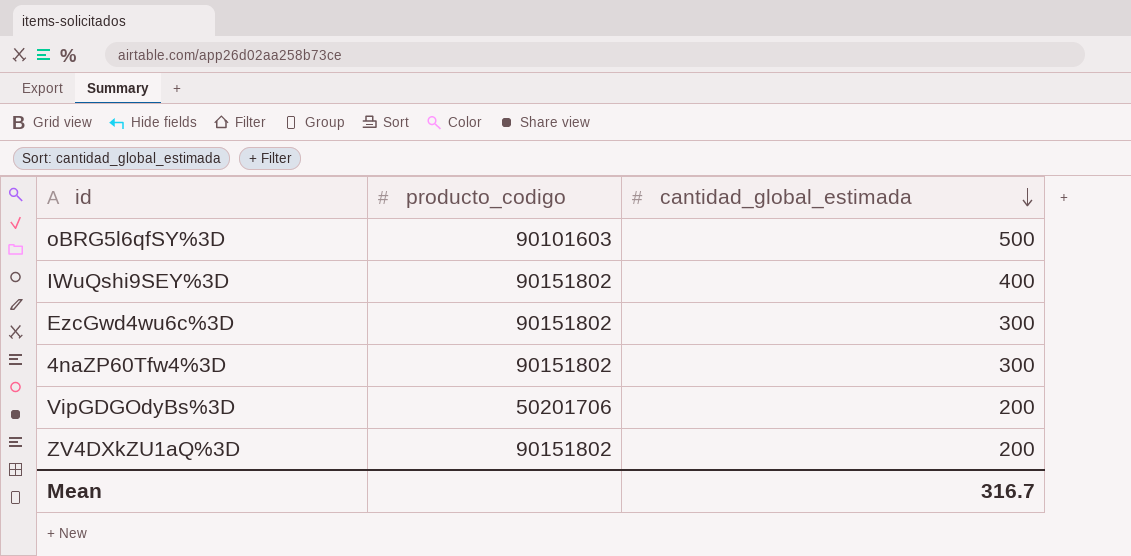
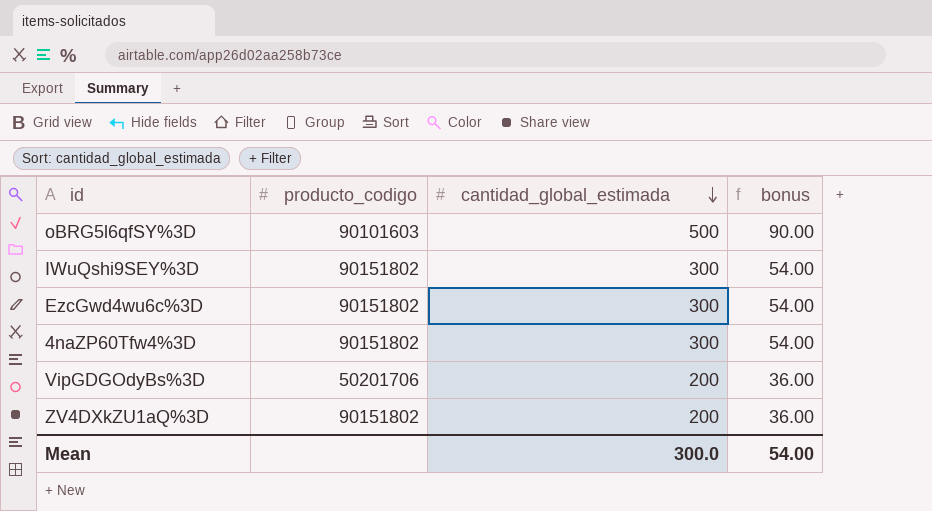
column bonus | formula: none -> [cantidad_global_estimada] * 0.18
IWuQshi9SEY%3D | cantidad_global_estimada: 400 -> 300
Mean | cantidad_global_estimada: 316.7 -> 300.0

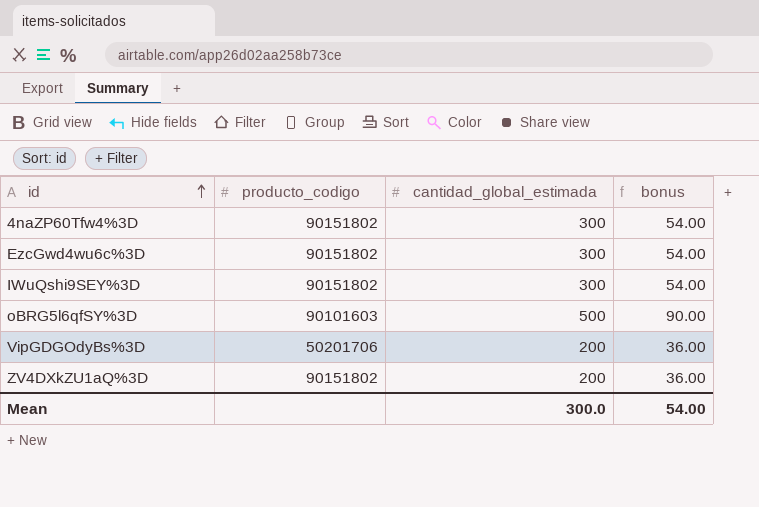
row order: cantidad_global_estimada descending -> id ascending

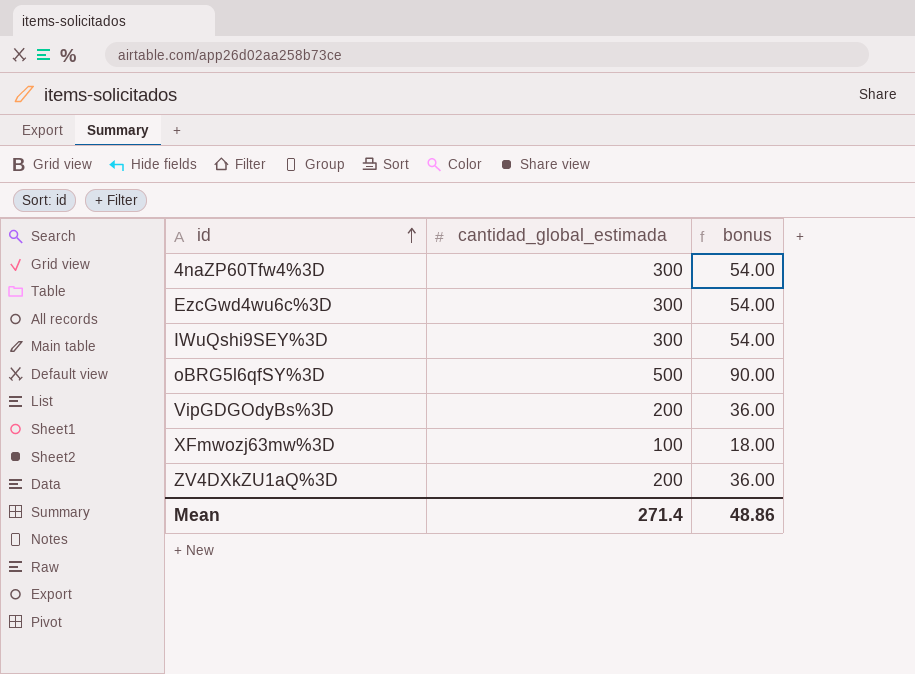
column producto_codigo | position: 2 -> none
row XFmwozj63mw%3D: none -> 100 | 18.00
Mean | cantidad_global_estimada: 300.0 -> 271.4
Mean | bonus: 54.00 -> 48.86

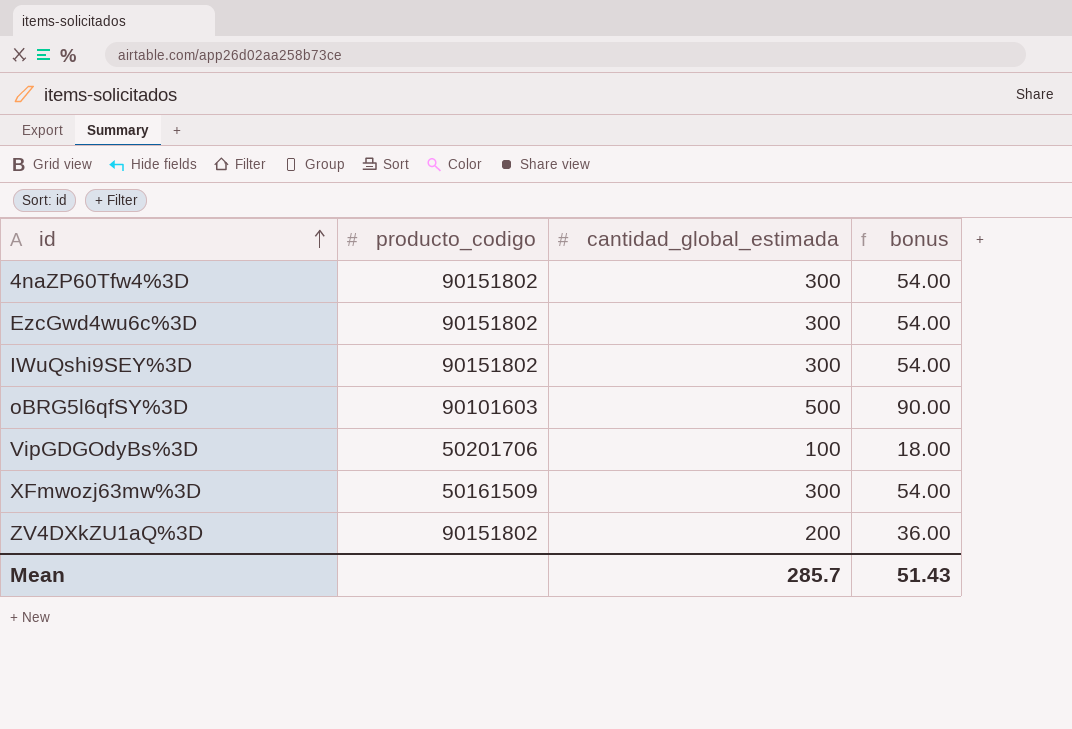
column producto_codigo | position: none -> 2
VipGDGOdyBs%3D | cantidad_global_estimada: 200 -> 100
VipGDGOdyBs%3D | bonus: 36.00 -> 18.00
XFmwozj63mw%3D | cantidad_global_estimada: 100 -> 300
XFmwozj63mw%3D | bonus: 18.00 -> 54.00
Mean | cantidad_global_estimada: 271.4 -> 285.7
Mean | bonus: 48.86 -> 51.43

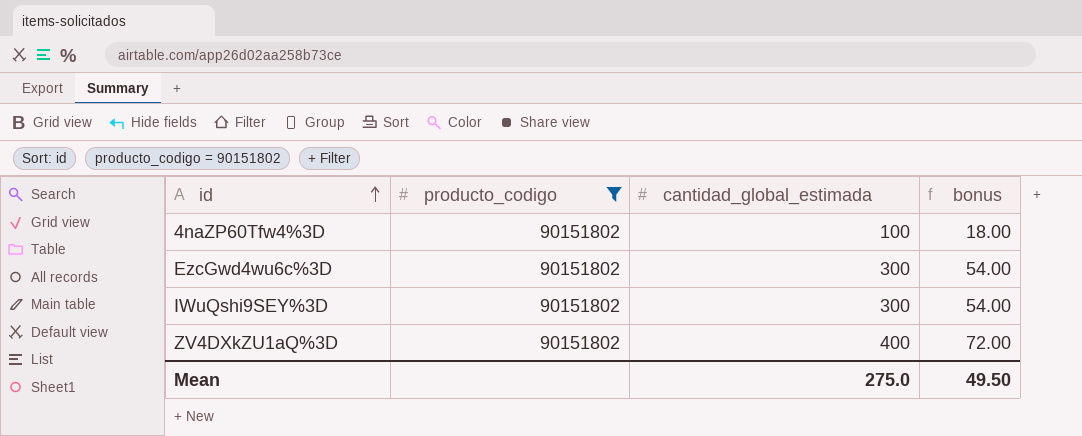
filter: none -> producto_codigo = 90151802
4naZP60Tfw4%3D | cantidad_global_estimada: 300 -> 100
4naZP60Tfw4%3D | bonus: 54.00 -> 18.00
ZV4DXkZU1aQ%3D | cantidad_global_estimada: 200 -> 400
ZV4DXkZU1aQ%3D | bonus: 36.00 -> 72.00
Mean | cantidad_global_estimada: 285.7 -> 275.0
Mean | bonus: 51.43 -> 49.50

